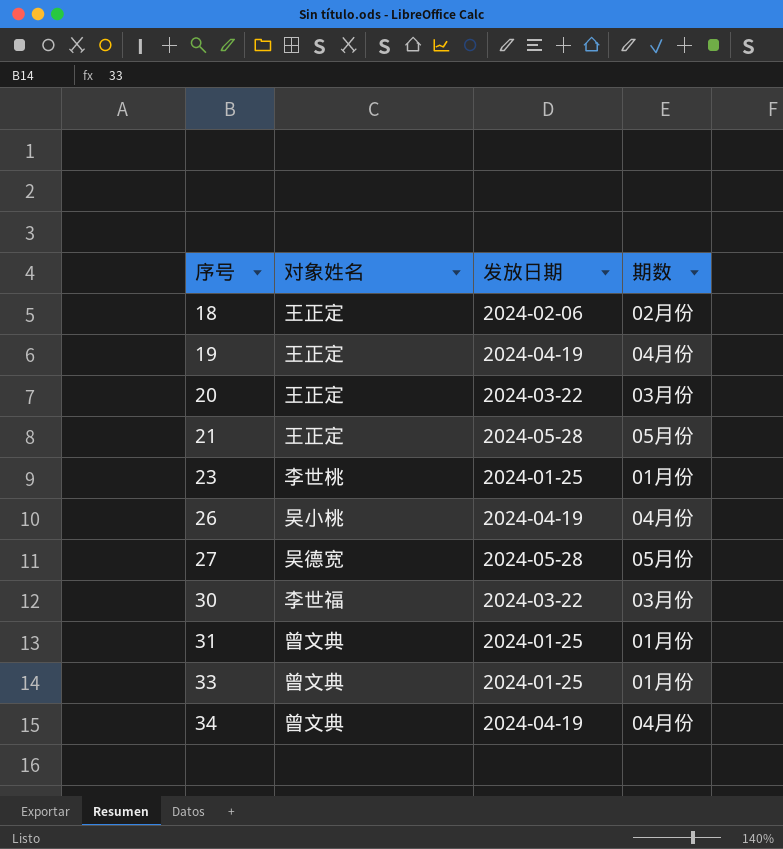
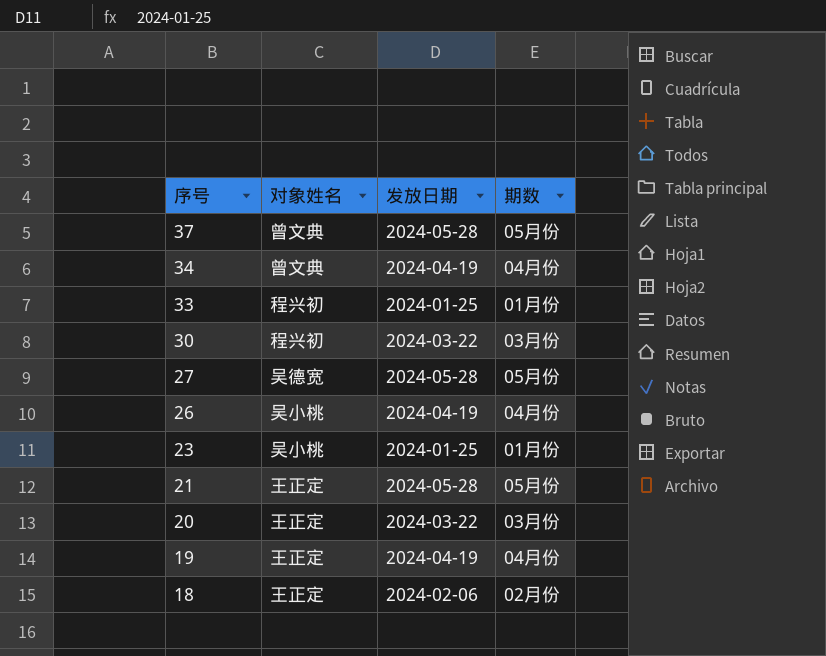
row order: 序号 ascending -> 序号 descending
row 31: 曾文典 | 2024-01-25 | 01月份 -> none
row 37: none -> 曾文典 | 2024-05-28 | 05月份
33 | 对象姓名: 曾文典 -> 程兴初
30 | 对象姓名: 李世福 -> 程兴初
23 | 对象姓名: 李世桃 -> 吴小桃

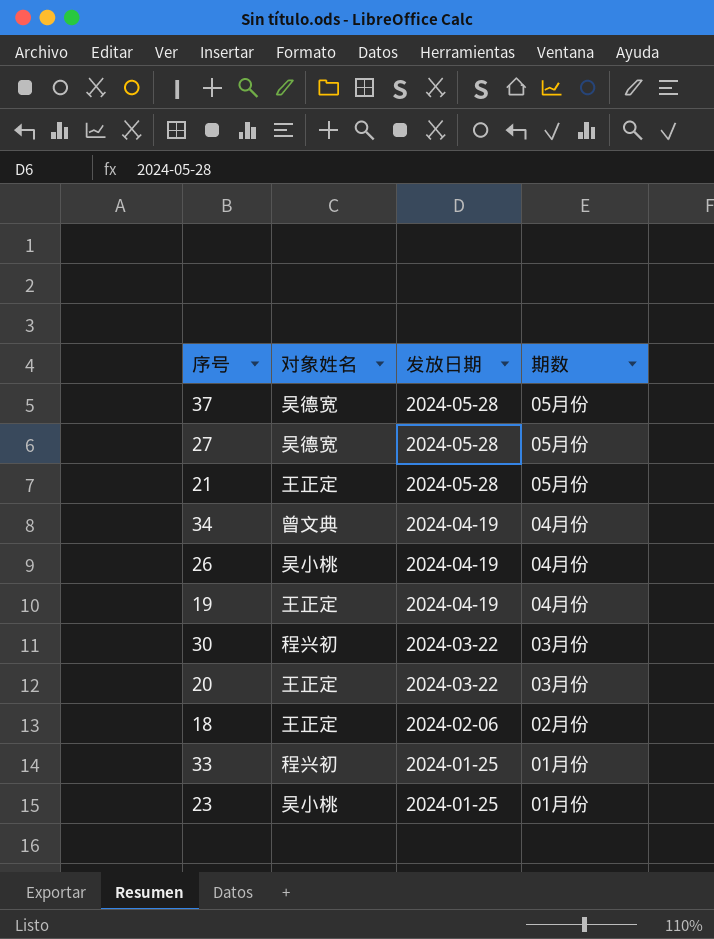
row order: 序号 descending -> 发放日期 descending
37 | 对象姓名: 曾文典 -> 吴德宽

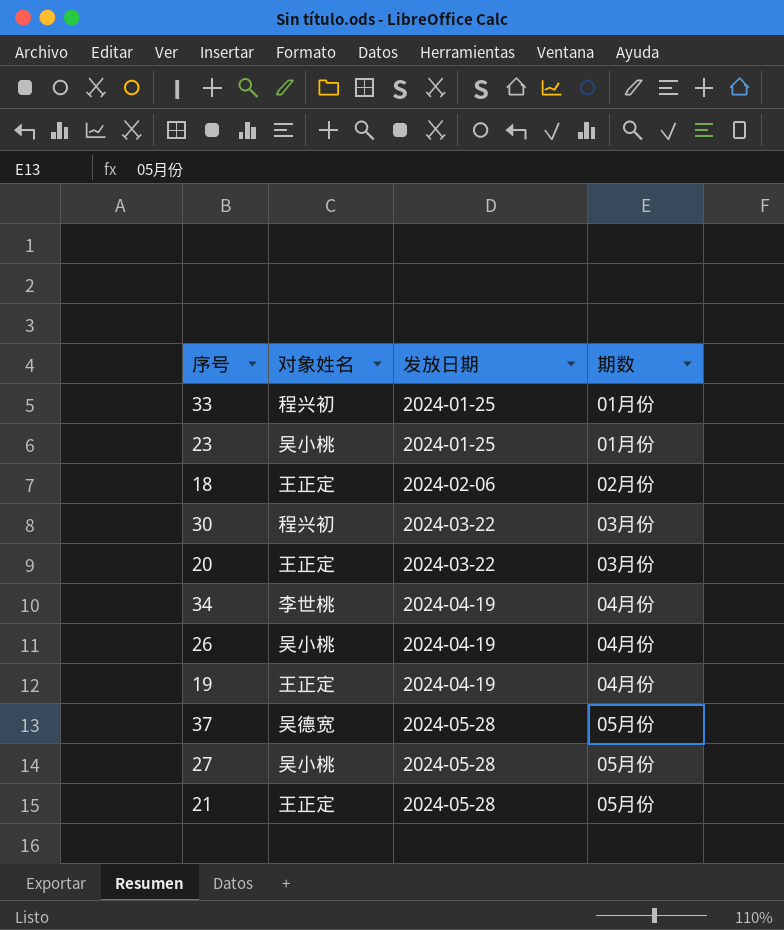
row order: 发放日期 descending -> 发放日期 ascending
34 | 对象姓名: 曾文典 -> 李世桃
27 | 对象姓名: 吴德宽 -> 吴小桃

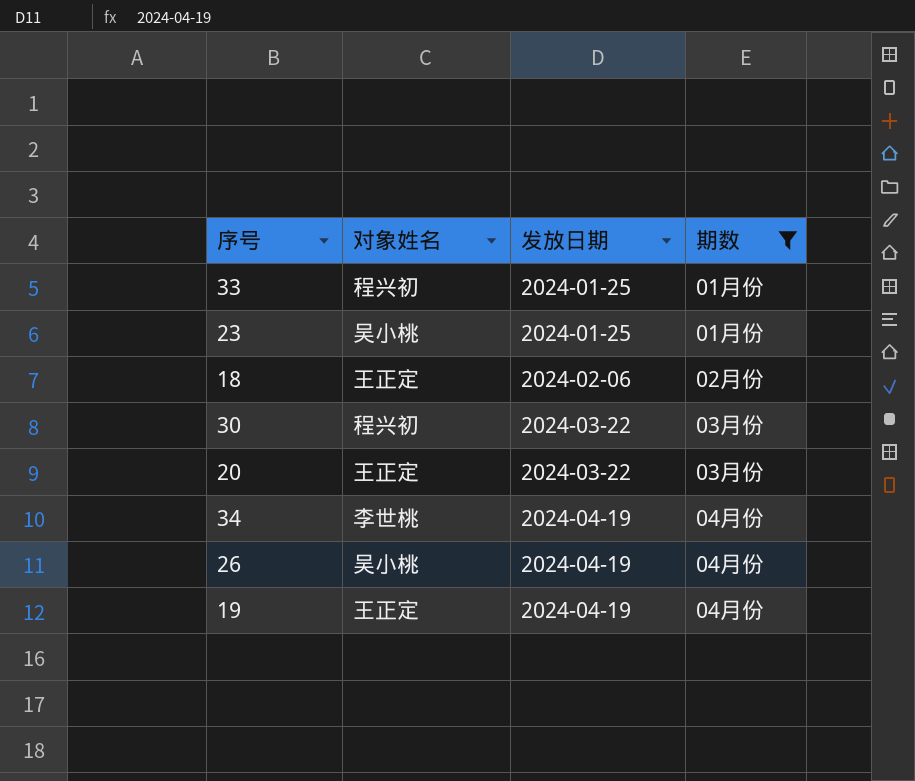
filter: none -> 期数 != 05月份

